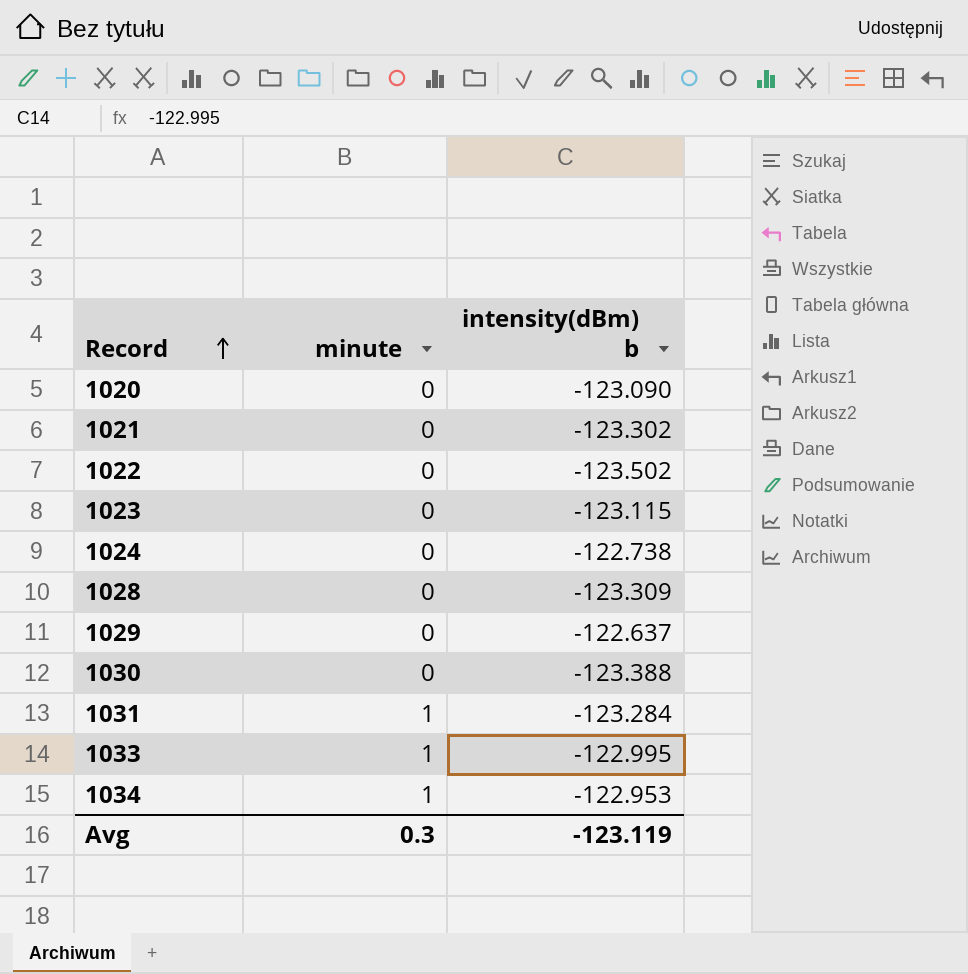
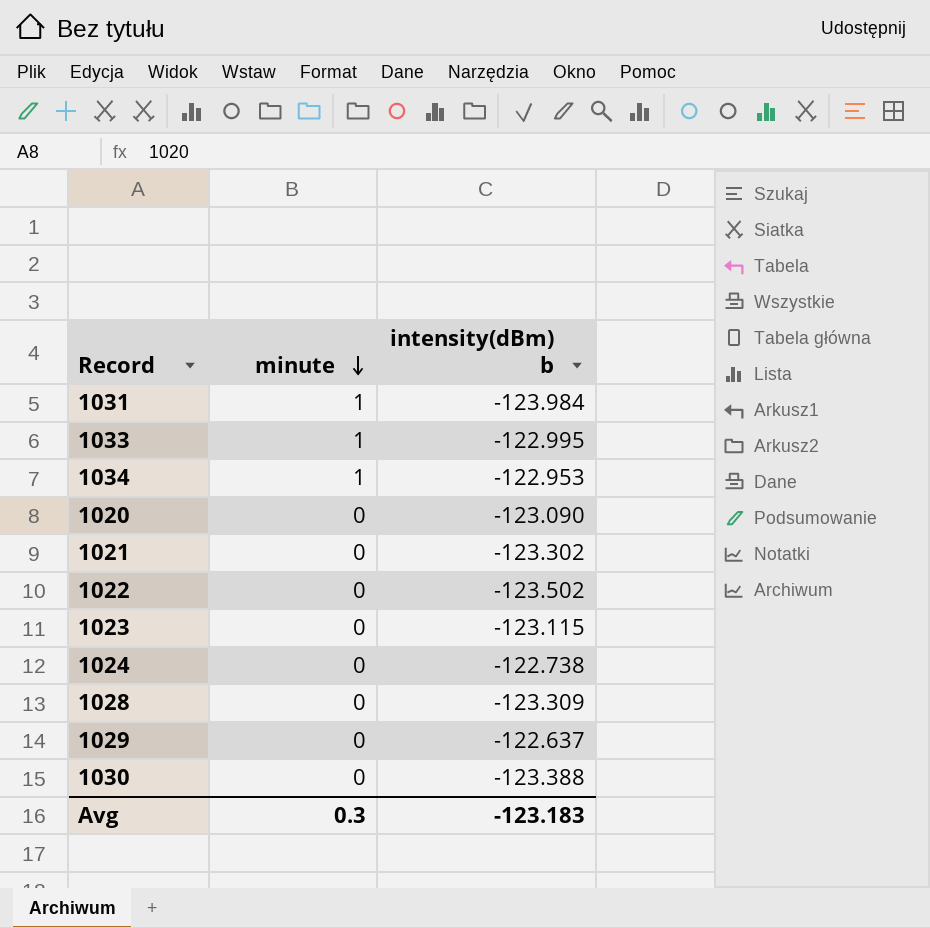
row order: Record ascending -> minute descending
1031 | intensity(dBm) b: -123.284 -> -123.984
Avg | intensity(dBm) b: -123.119 -> -123.183

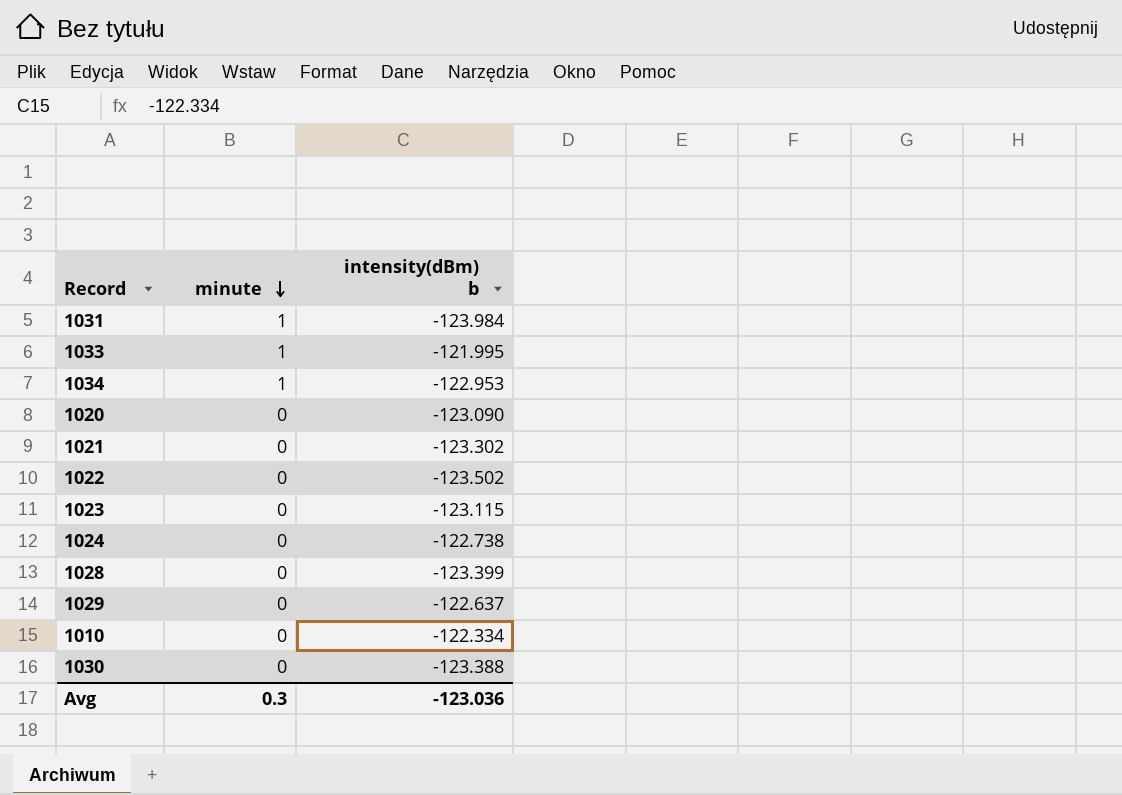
1033 | intensity(dBm) b: -122.995 -> -121.995
1028 | intensity(dBm) b: -123.309 -> -123.399
row 1010: none -> 0 | -122.334
Avg | intensity(dBm) b: -123.183 -> -123.036

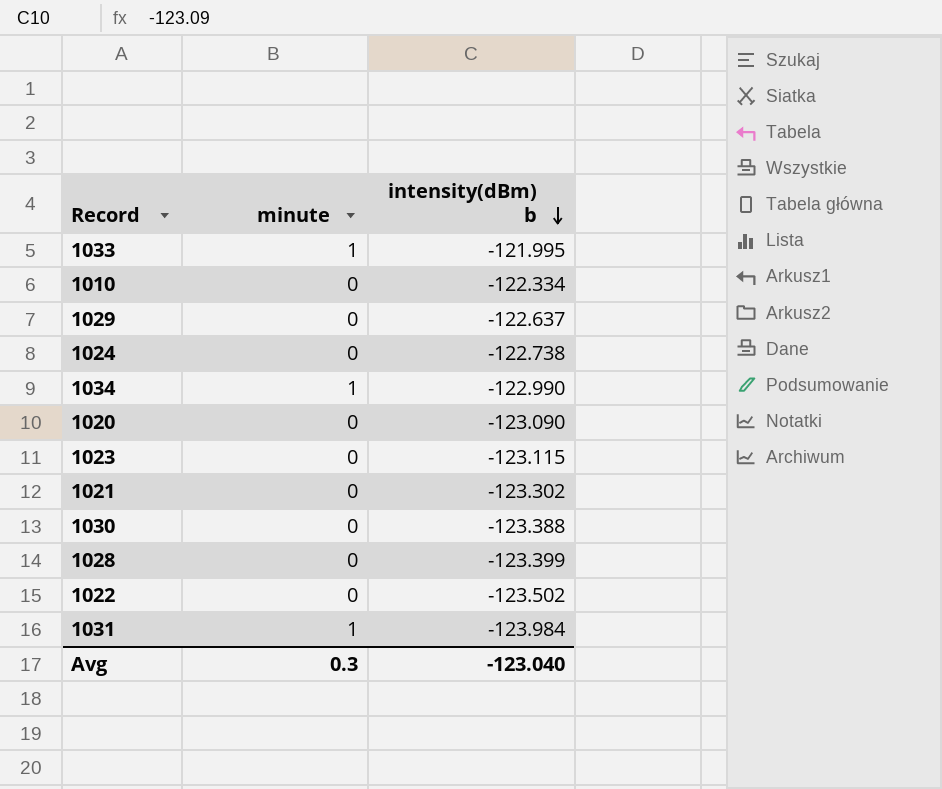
row order: minute descending -> intensity(dBm) b descending
1034 | intensity(dBm) b: -122.953 -> -122.990
Avg | intensity(dBm) b: -123.036 -> -123.040

